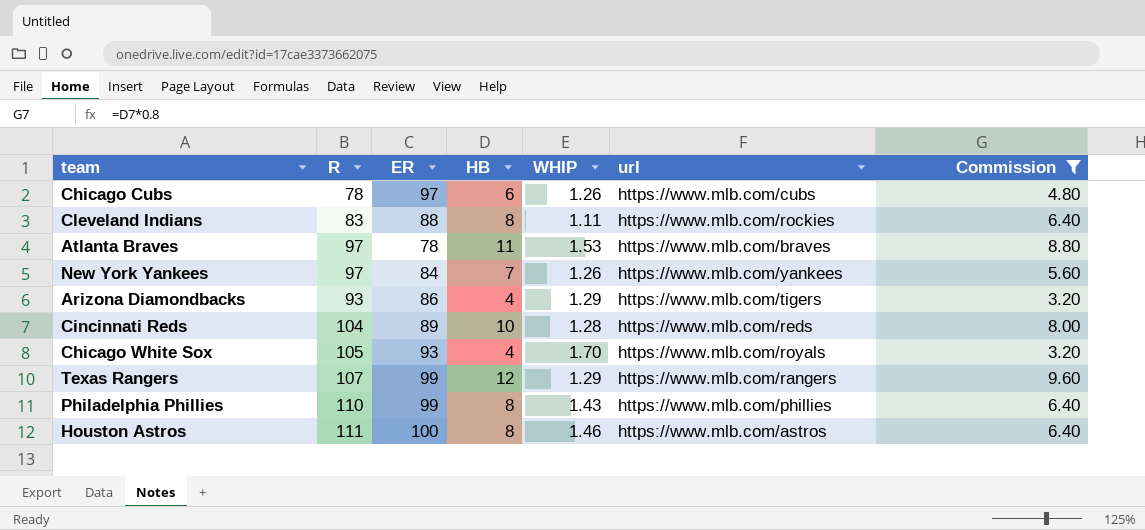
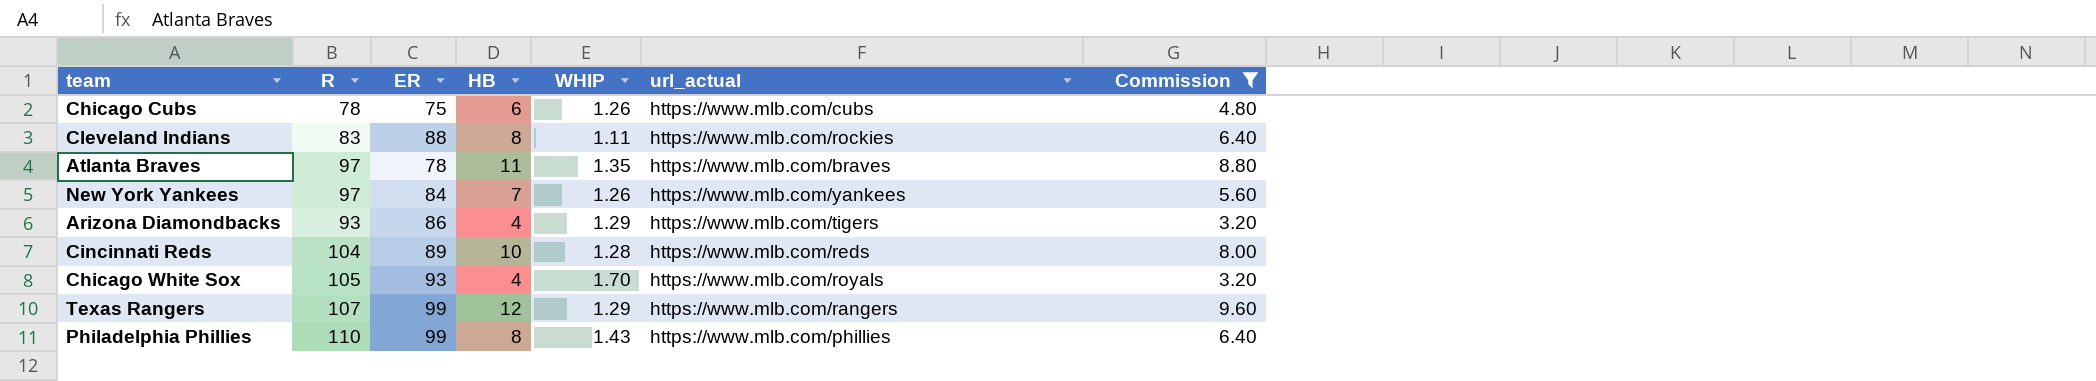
column name: url -> url_actual
row Houston Astros: 111 | 100 | 8 | 1.46 | https://www.mlb.com/astros | 6.40 -> none
Chicago Cubs | ER: 97 -> 75
Atlanta Braves | WHIP: 1.53 -> 1.35

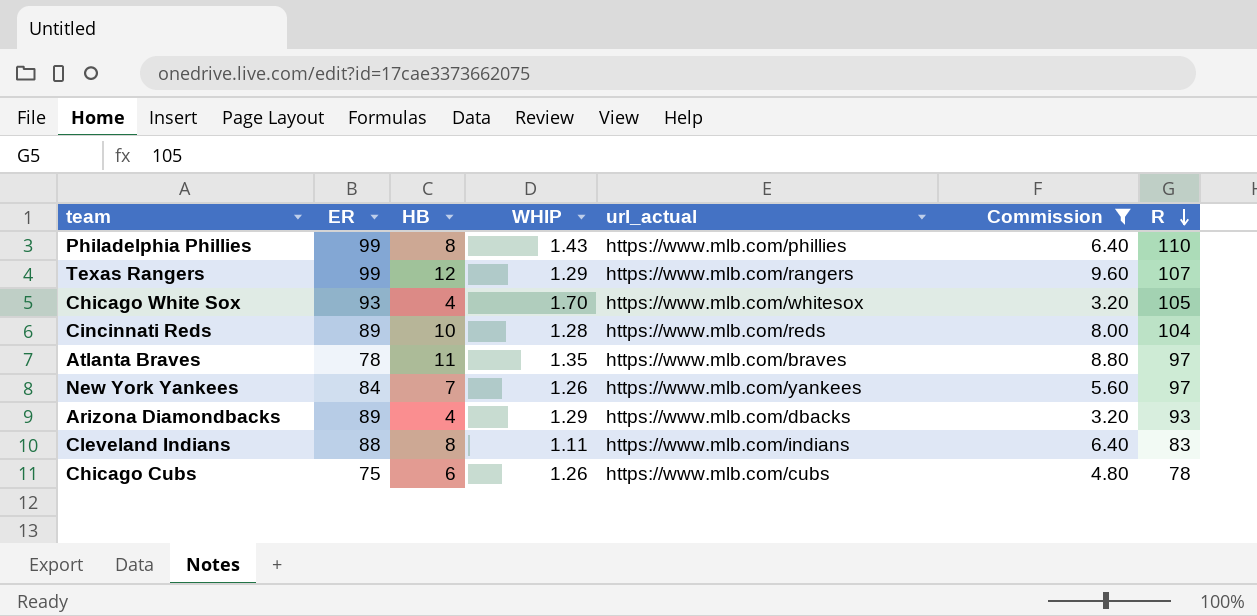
row order: none -> R descending
column R | position: 2 -> 7
Chicago White Sox | url_actual: https://www.mlb.com/royals -> https://www.mlb.com/whitesox
Arizona Diamondbacks | ER: 86 -> 89
Arizona Diamondbacks | url_actual: https://www.mlb.com/tigers -> https://www.mlb.com/dbacks
Cleveland Indians | url_actual: https://www.mlb.com/rockies -> https://www.mlb.com/indians

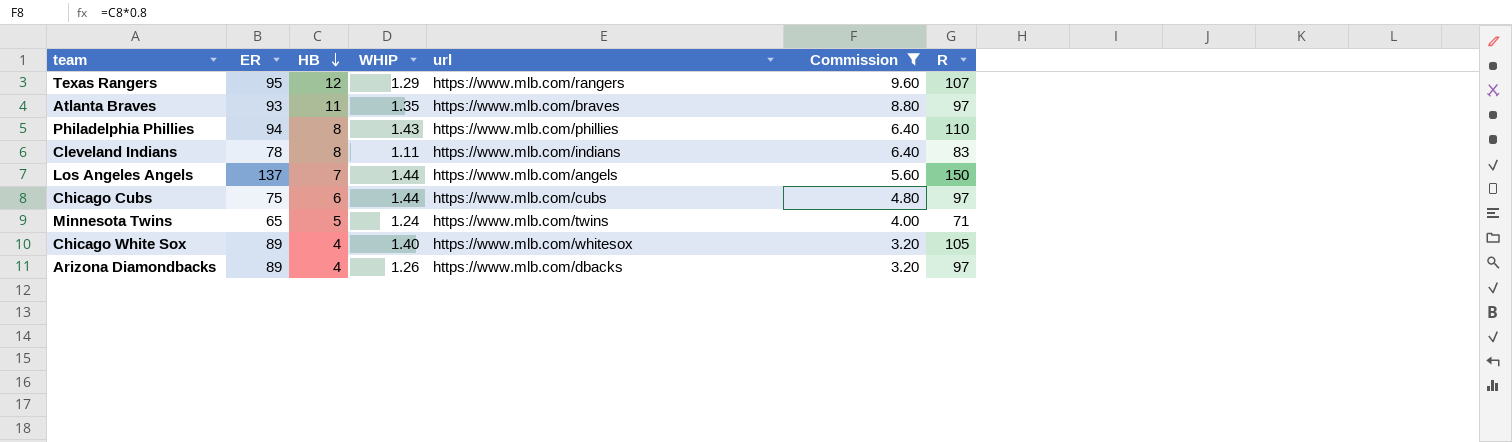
row order: R descending -> HB descending
column name: url_actual -> url
row Cincinnati Reds: 89 | 10 | 1.28 | https://www.mlb.com/reds | 8.00 | 104 -> none
row New York Yankees: 84 | 7 | 1.26 | https://www.mlb.com/yankees | 5.60 | 97 -> none
Texas Rangers | ER: 99 -> 95
Atlanta Braves | ER: 78 -> 93
Philadelphia Phillies | ER: 99 -> 94
Cleveland Indians | ER: 88 -> 78
row Los Angeles Angels: none -> 137 | 7 | 1.44 | https://www.mlb.com/angels | 5.60 | 150
Chicago Cubs | WHIP: 1.26 -> 1.44
Chicago Cubs | R: 78 -> 97
row Minnesota Twins: none -> 65 | 5 | 1.24 | https://www.mlb.com/twins | 4.00 | 71
Chicago White Sox | ER: 93 -> 89
Chicago White Sox | WHIP: 1.70 -> 1.40
Arizona Diamondbacks | WHIP: 1.29 -> 1.26
Arizona Diamondbacks | R: 93 -> 97

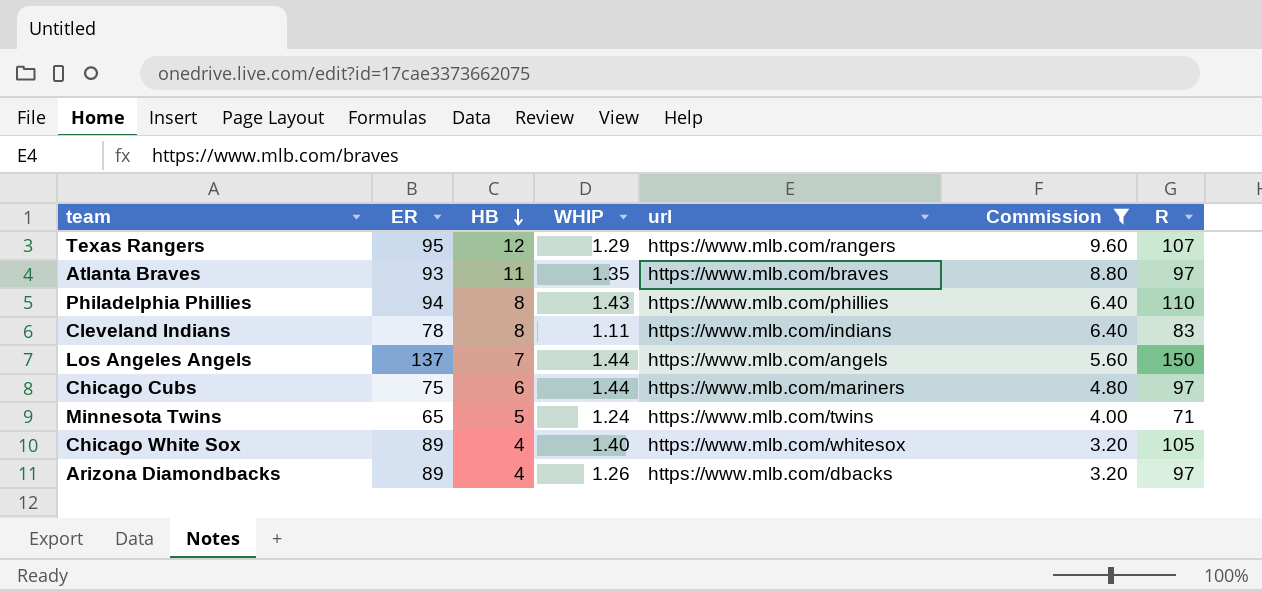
Chicago Cubs | url: https://www.mlb.com/cubs -> https://www.mlb.com/mariners

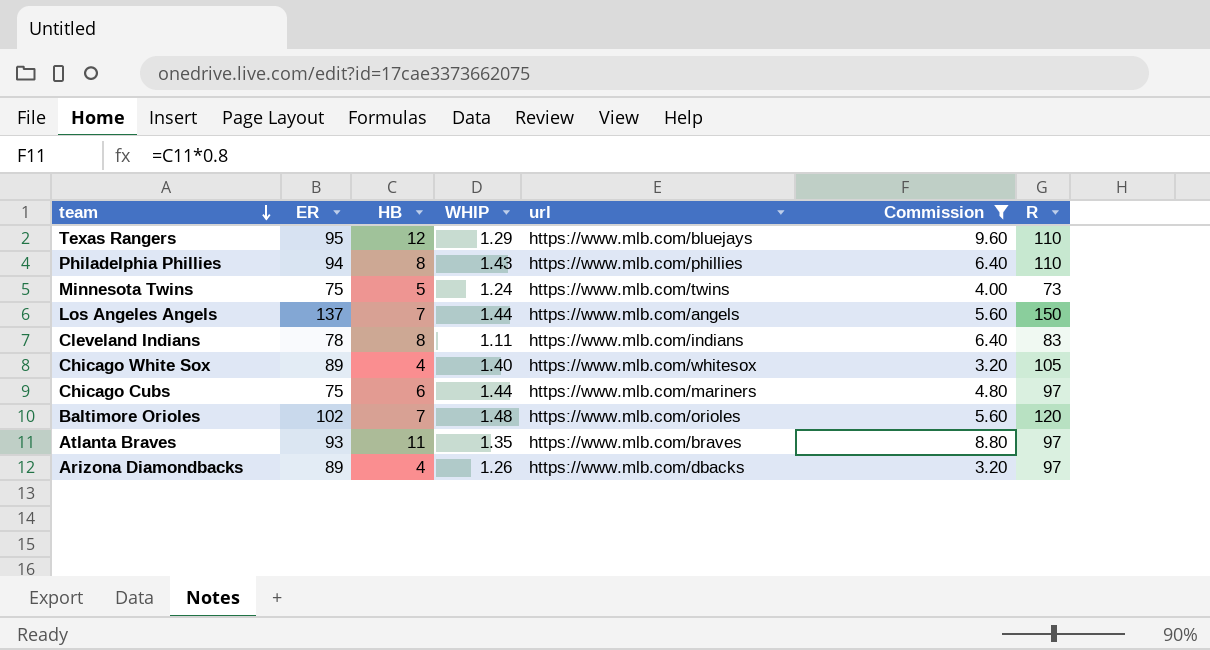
row order: HB descending -> team descending
Texas Rangers | url: https://www.mlb.com/rangers -> https://www.mlb.com/bluejays
Texas Rangers | R: 107 -> 110
Minnesota Twins | ER: 65 -> 75
Minnesota Twins | R: 71 -> 73
row Baltimore Orioles: none -> 102 | 7 | 1.48 | https://www.mlb.com/orioles | 5.60 | 120

